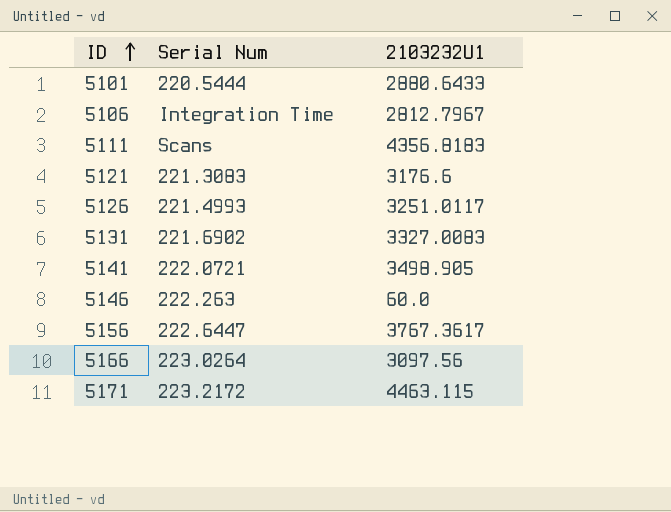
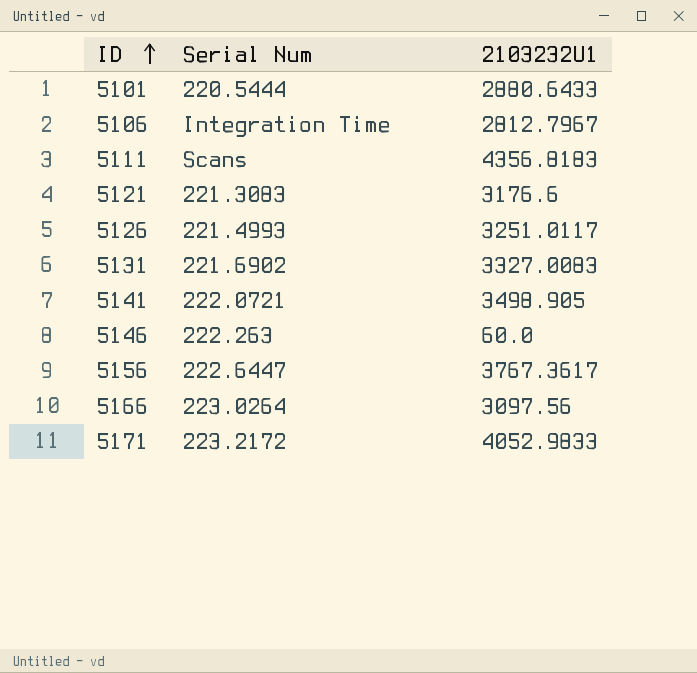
5171 | 2103232U1: 4463.115 -> 4052.9833

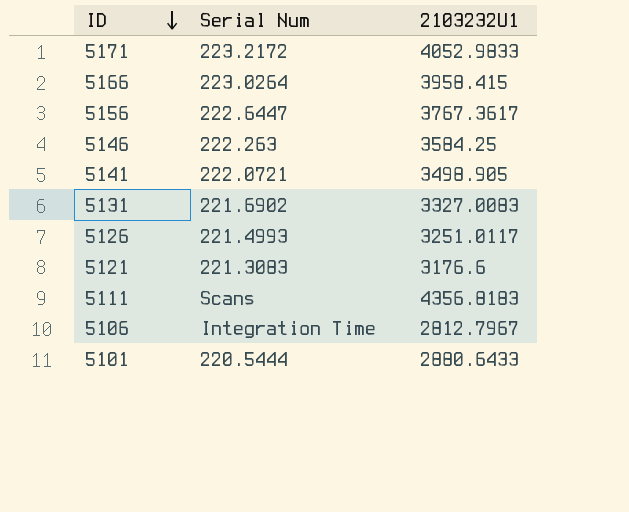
row order: ID ascending -> ID descending
5166 | 2103232U1: 3097.56 -> 3958.415
5146 | 2103232U1: 60.0 -> 3584.25

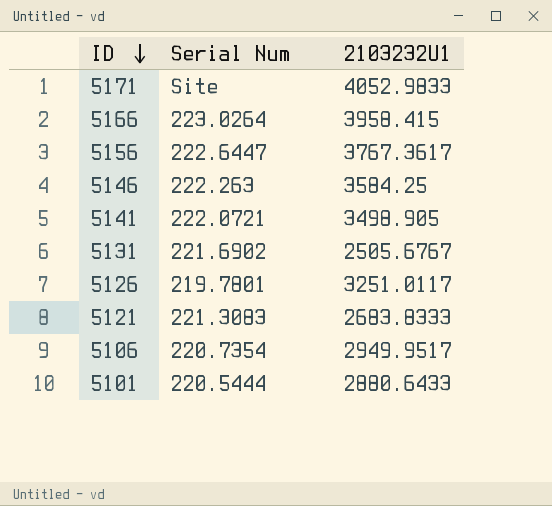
row 5111: Scans | 4356.8183 -> none
5171 | Serial Num: 223.2172 -> Site
5131 | 2103232U1: 3327.0083 -> 2505.6767
5126 | Serial Num: 221.4993 -> 219.7801
5121 | 2103232U1: 3176.6 -> 2683.8333
5106 | Serial Num: Integration Time -> 220.7354
5106 | 2103232U1: 2812.7967 -> 2949.9517

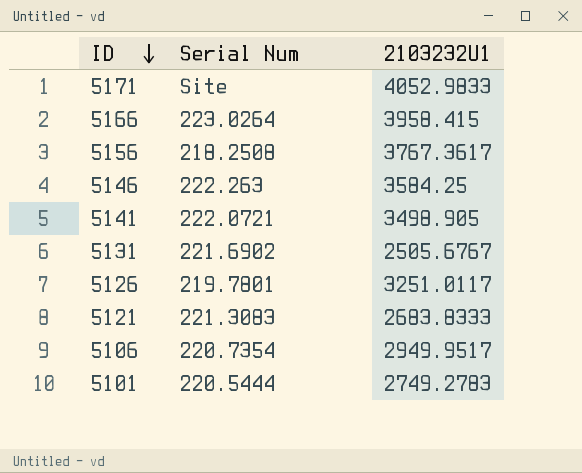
5156 | Serial Num: 222.6447 -> 218.2508
5101 | 2103232U1: 2880.6433 -> 2749.2783

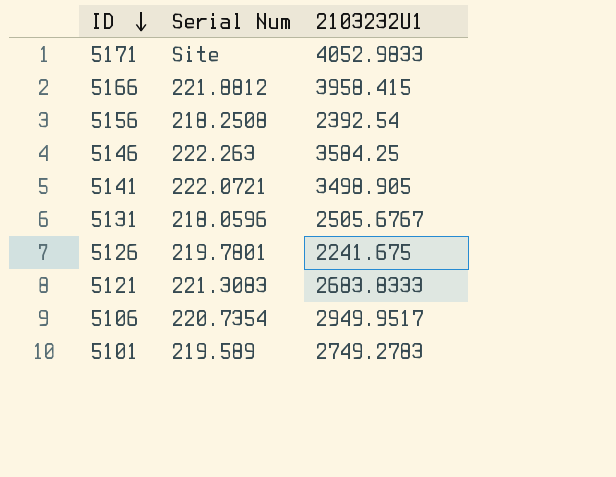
5166 | Serial Num: 223.0264 -> 221.8812
5156 | 2103232U1: 3767.3617 -> 2392.54
5131 | Serial Num: 221.6902 -> 218.0596
5126 | 2103232U1: 3251.0117 -> 2241.675
5101 | Serial Num: 220.5444 -> 219.589

